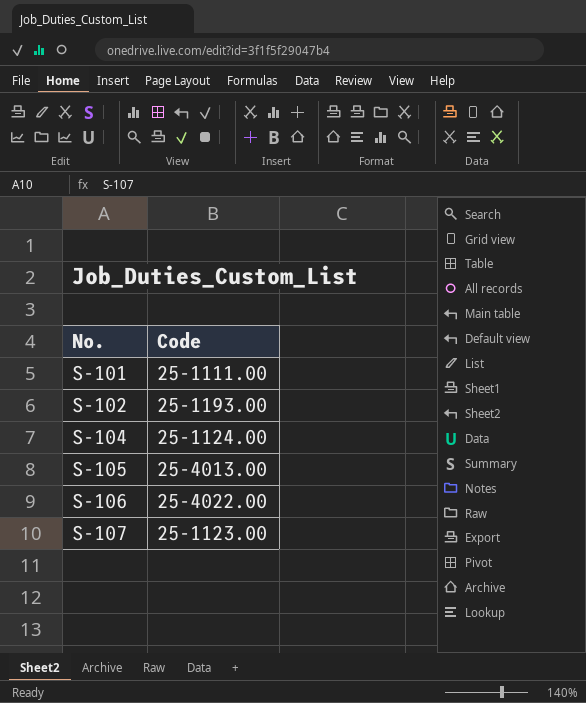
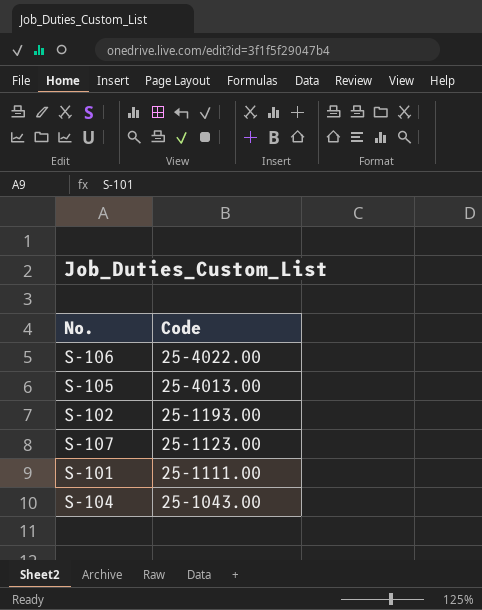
row order: No. ascending -> Code descending
S-104 | Code: 25-1124.00 -> 25-1043.00

